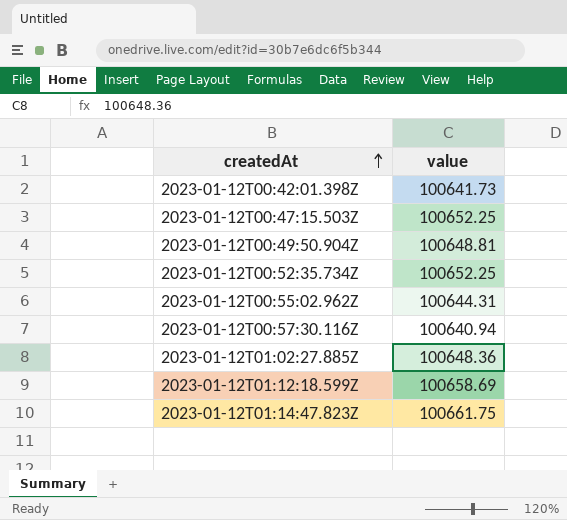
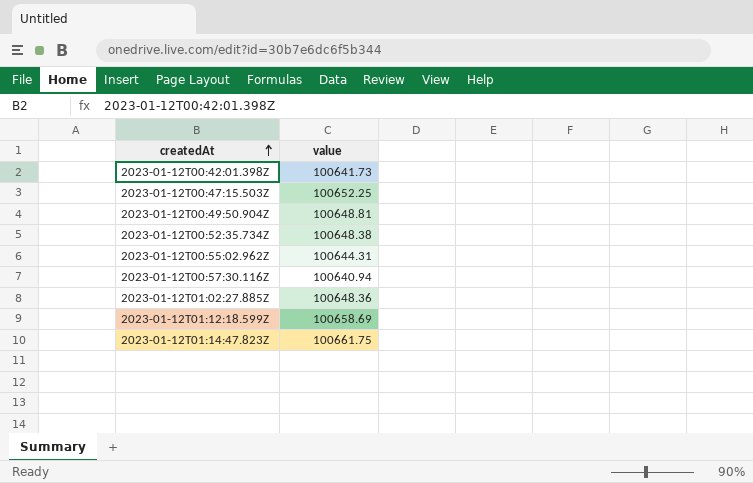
2023-01-12T00:52:35.734Z | value: 100652.25 -> 100648.38

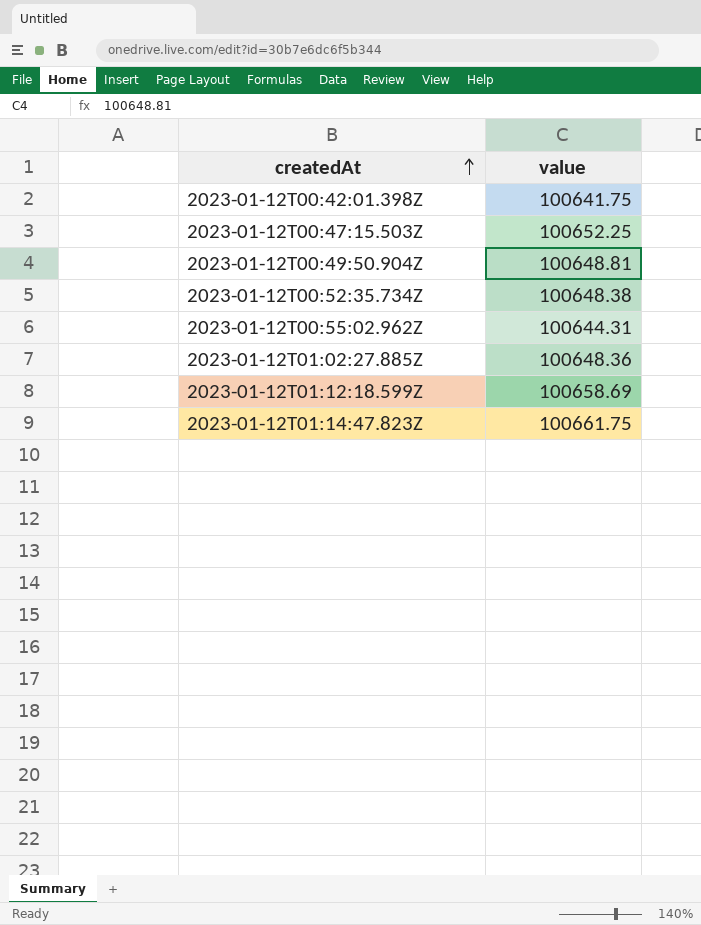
row 2023-01-12T00:57:30.116Z: 100640.94 -> none
2023-01-12T00:42:01.398Z | value: 100641.73 -> 100641.75

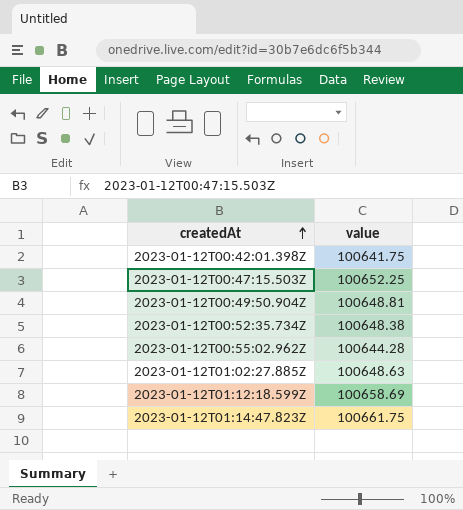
2023-01-12T00:55:02.962Z | value: 100644.31 -> 100644.28
2023-01-12T01:02:27.885Z | value: 100648.36 -> 100648.63

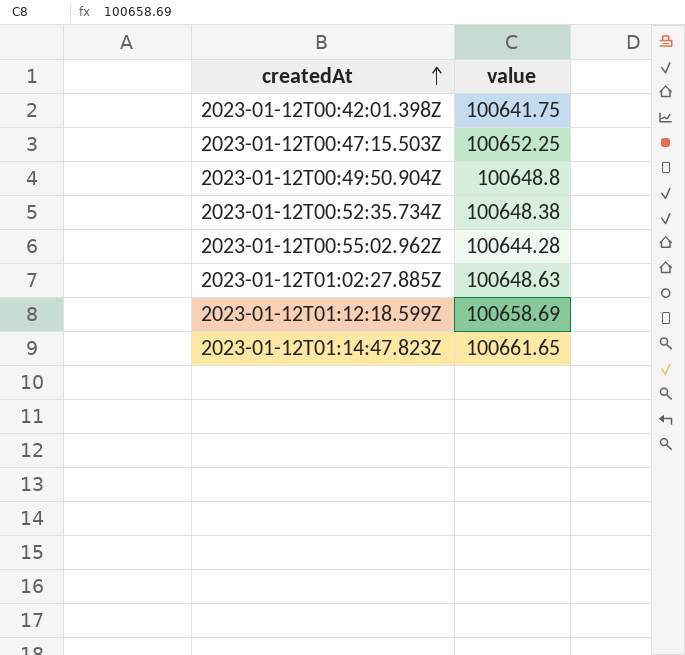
2023-01-12T00:49:50.904Z | value: 100648.81 -> 100648.8
2023-01-12T01:14:47.823Z | value: 100661.75 -> 100661.65

